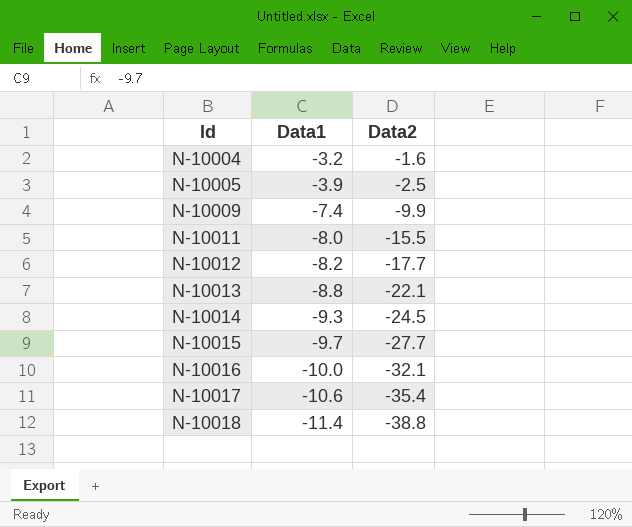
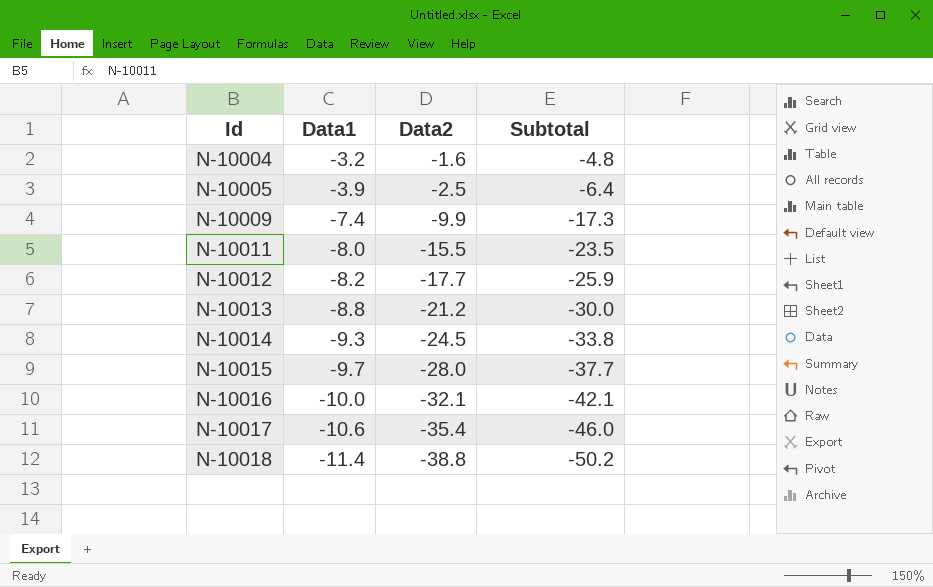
column Subtotal | formula: none -> [Data1] + [Data2]
N-10013 | Data2: -22.1 -> -21.2
N-10015 | Data2: -27.7 -> -28.0

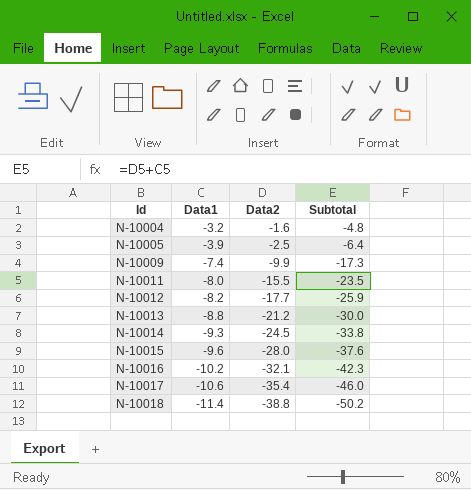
N-10015 | Data1: -9.7 -> -9.6
N-10015 | Subtotal: -37.7 -> -37.6
N-10016 | Data1: -10.0 -> -10.2
N-10016 | Subtotal: -42.1 -> -42.3

